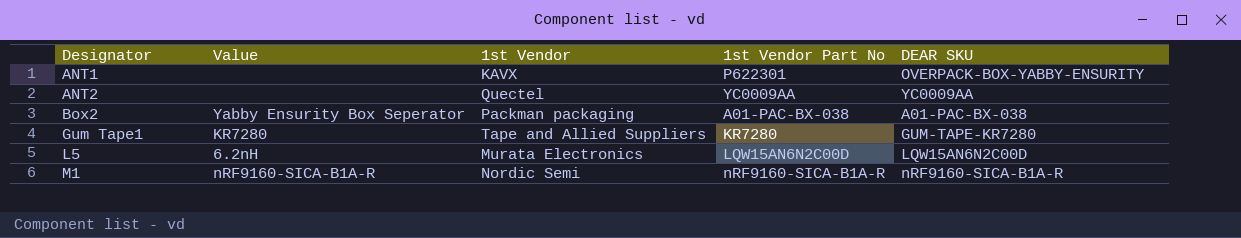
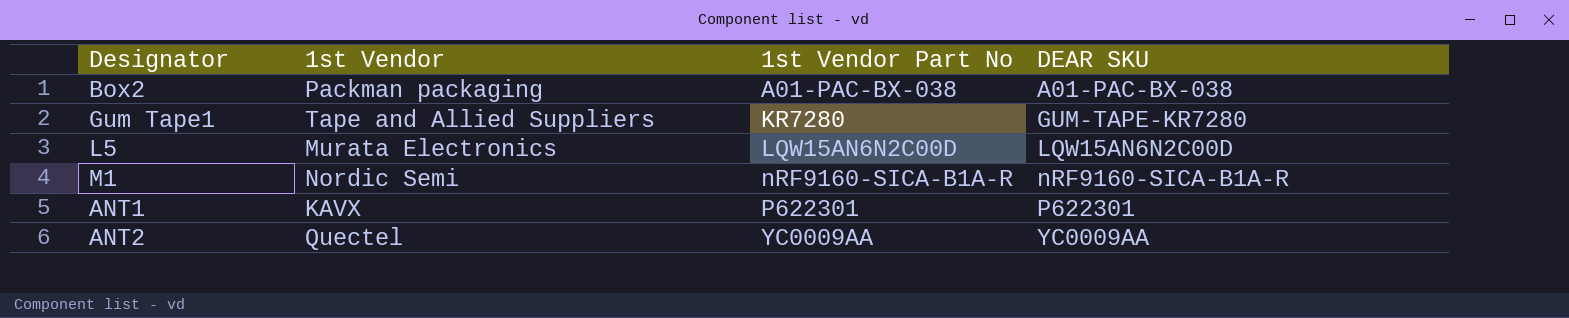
row order: Designator ascending -> 1st Vendor Part No ascending
column Value | position: 2 -> none
ANT1 | DEAR SKU: OVERPACK-BOX-YABBY-ENSURITY -> P622301

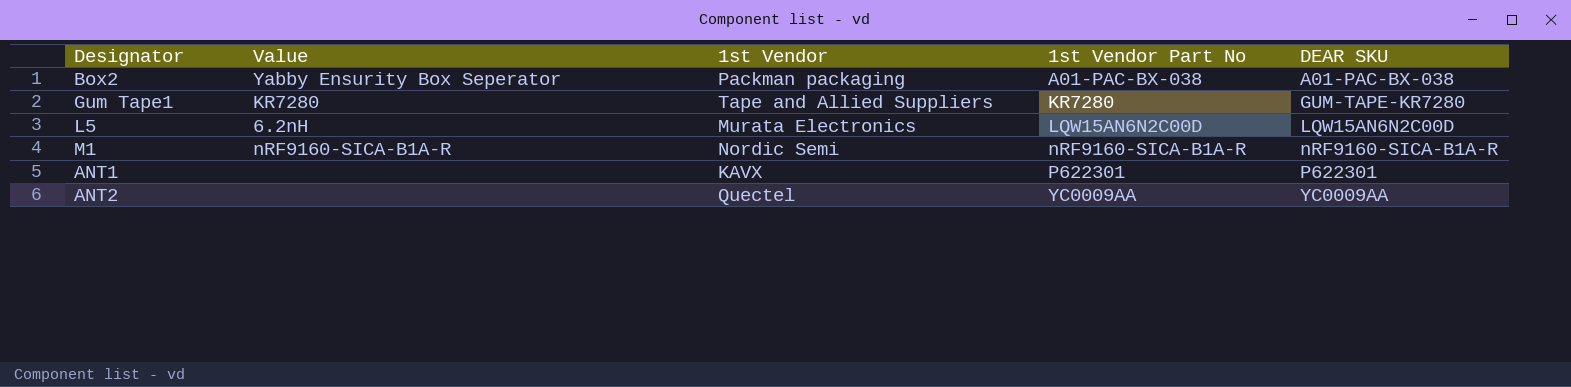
column Value | position: none -> 2

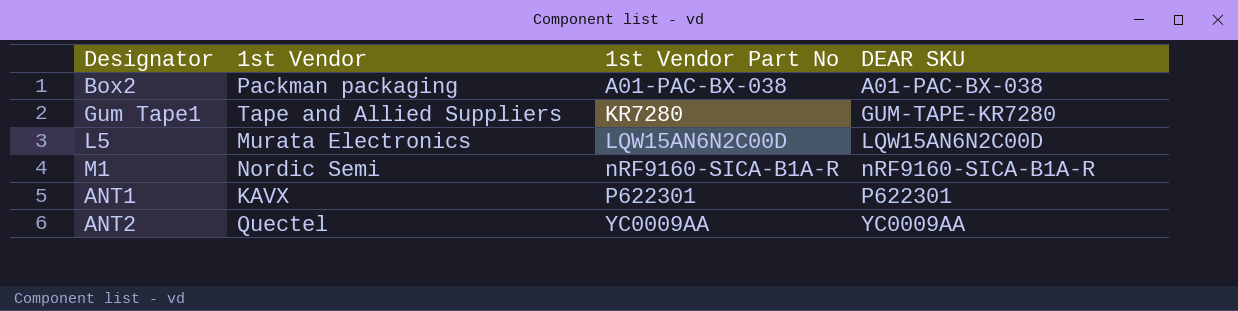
column Value | position: 2 -> none

